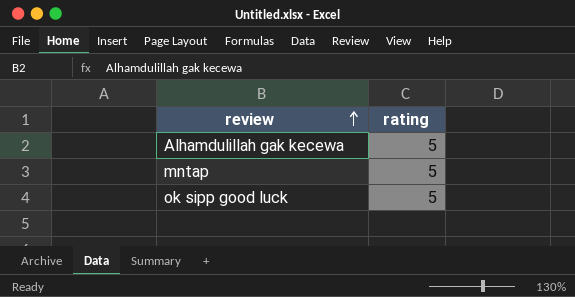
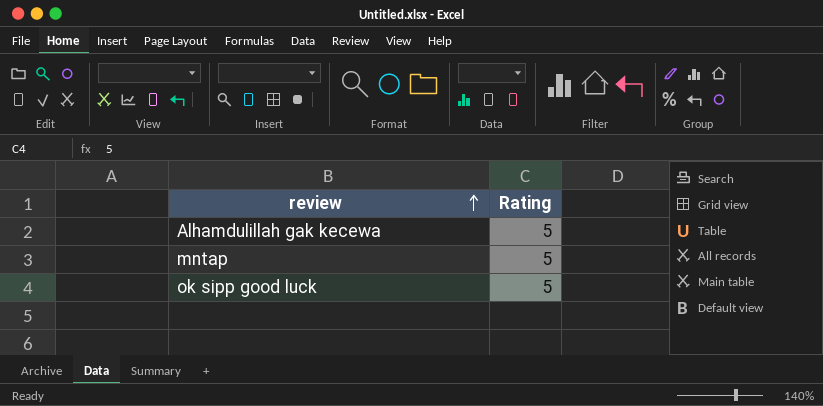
column name: rating -> Rating

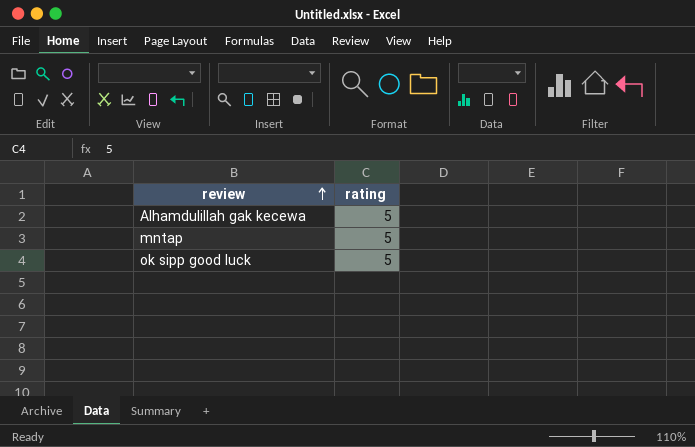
column name: Rating -> rating

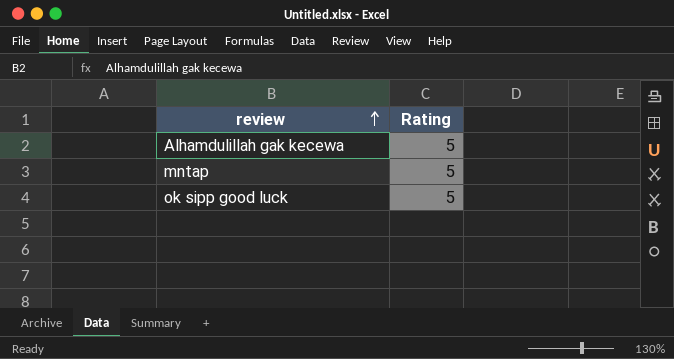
column name: rating -> Rating

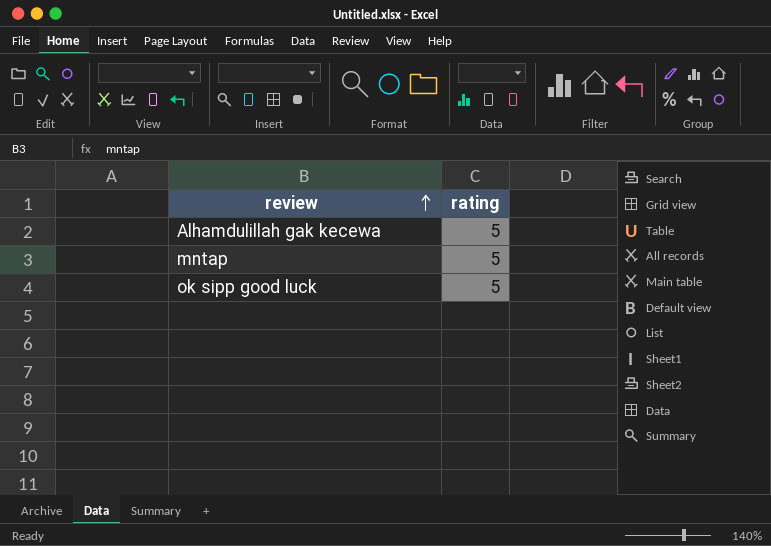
column name: Rating -> rating

